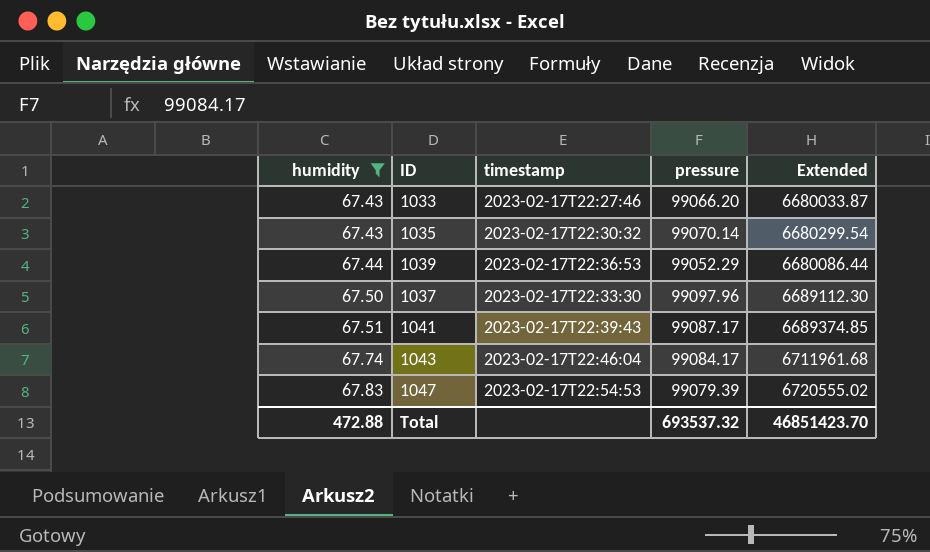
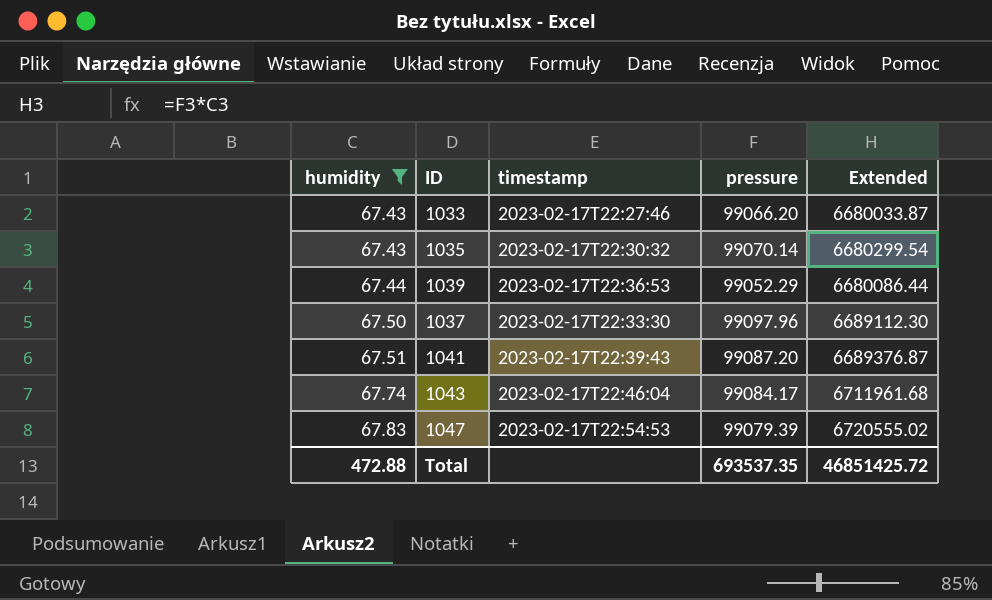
1041 | pressure: 99087.17 -> 99087.20
1041 | Extended: 6689374.85 -> 6689376.87
Total | pressure: 693537.32 -> 693537.35
Total | Extended: 46851423.70 -> 46851425.72

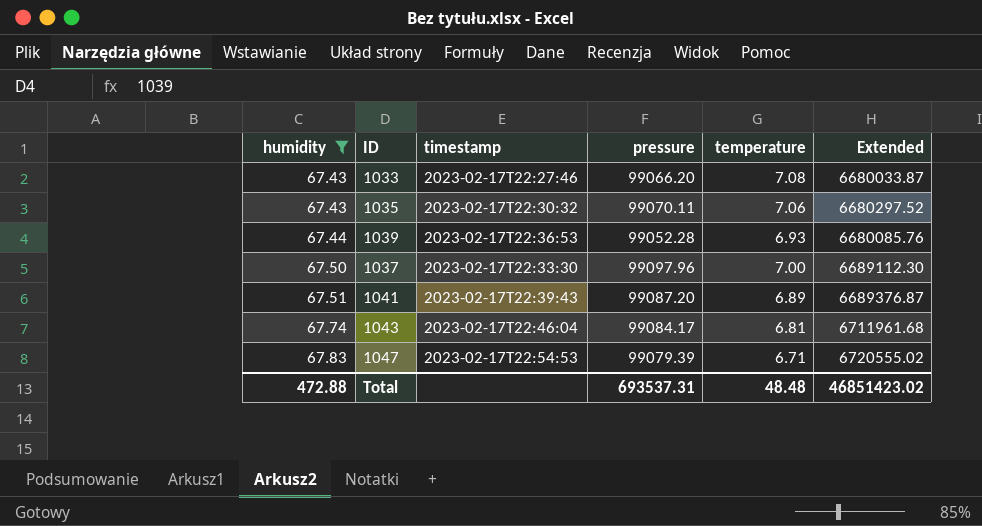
column temperature | position: none -> 5
1035 | pressure: 99070.14 -> 99070.11
1035 | Extended: 6680299.54 -> 6680297.52
1039 | pressure: 99052.29 -> 99052.28
1039 | Extended: 6680086.44 -> 6680085.76
Total | pressure: 693537.35 -> 693537.31
Total | Extended: 46851425.72 -> 46851423.02

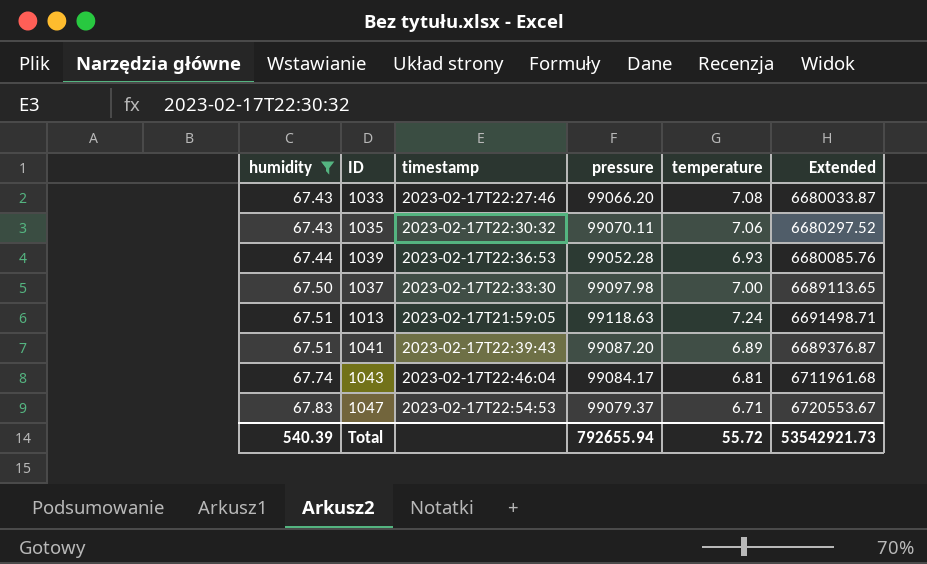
1037 | pressure: 99097.96 -> 99097.98
1037 | Extended: 6689112.30 -> 6689113.65
row 1013: none -> 67.51 | 2023-02-17T21:59:05 | 99118.63 | 7.24 | 6691498.71
1047 | pressure: 99079.39 -> 99079.37
1047 | Extended: 6720555.02 -> 6720553.67
Total | humidity: 472.88 -> 540.39
Total | pressure: 693537.31 -> 792655.94
Total | temperature: 48.48 -> 55.72
Total | Extended: 46851423.02 -> 53542921.73

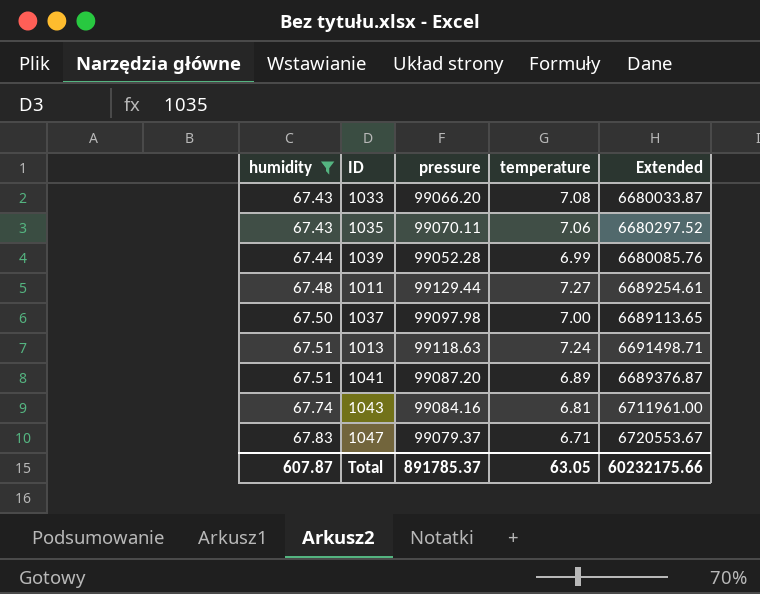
column timestamp | position: 3 -> none
1039 | temperature: 6.93 -> 6.99
row 1011: none -> 67.48 | 99129.44 | 7.27 | 6689254.61
1043 | pressure: 99084.17 -> 99084.16
1043 | Extended: 6711961.68 -> 6711961.00
Total | humidity: 540.39 -> 607.87
Total | pressure: 792655.94 -> 891785.37
Total | temperature: 55.72 -> 63.05
Total | Extended: 53542921.73 -> 60232175.66

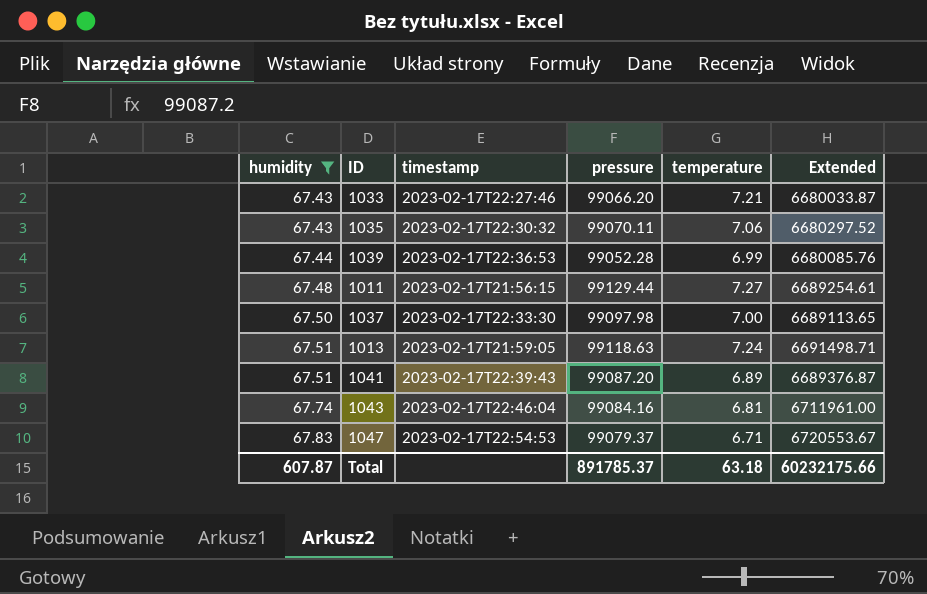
column timestamp | position: none -> 3
1033 | temperature: 7.08 -> 7.21
Total | temperature: 63.05 -> 63.18

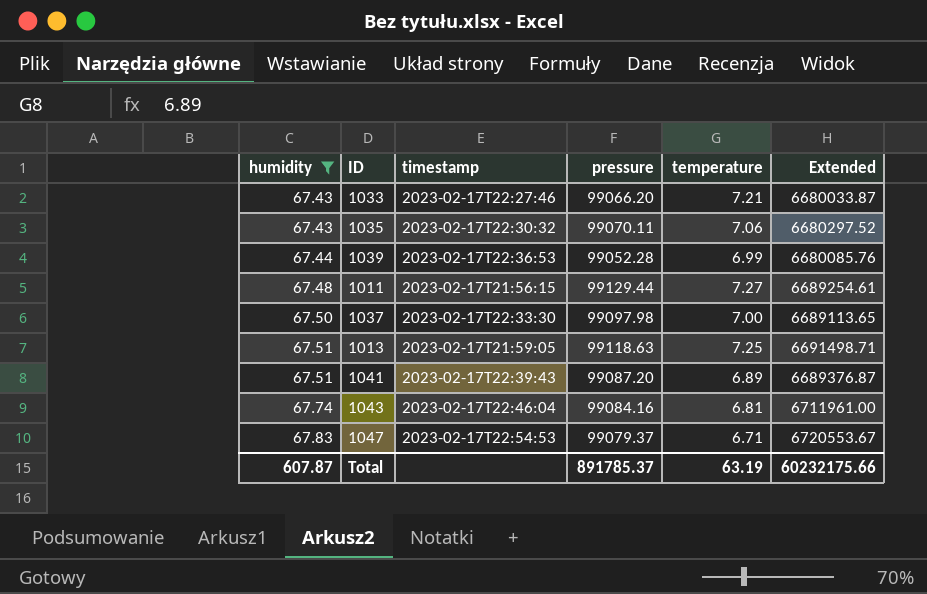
1013 | temperature: 7.24 -> 7.25
Total | temperature: 63.18 -> 63.19

